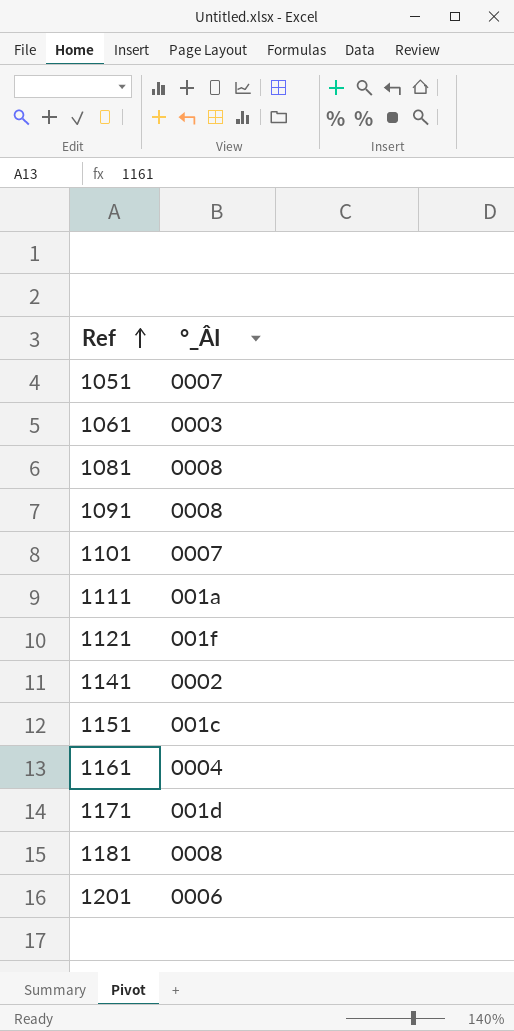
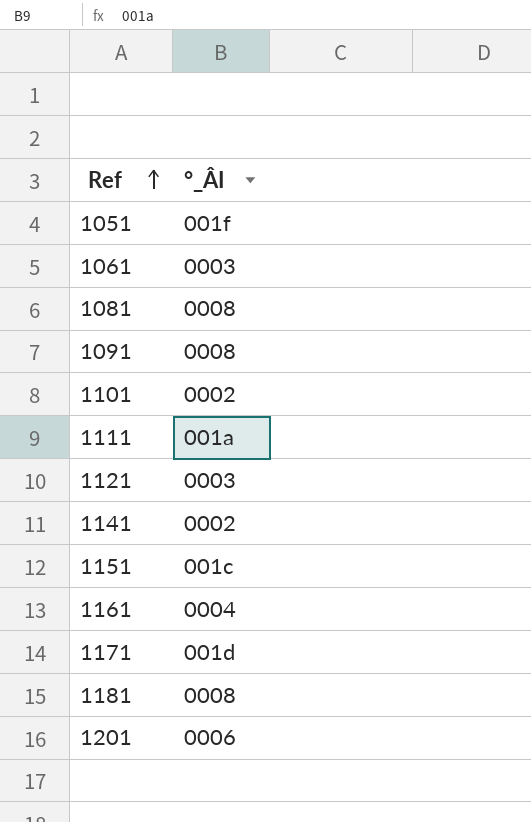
1051 | °_ÂI: 0007 -> 001f
1101 | °_ÂI: 0007 -> 0002
1121 | °_ÂI: 001f -> 0003

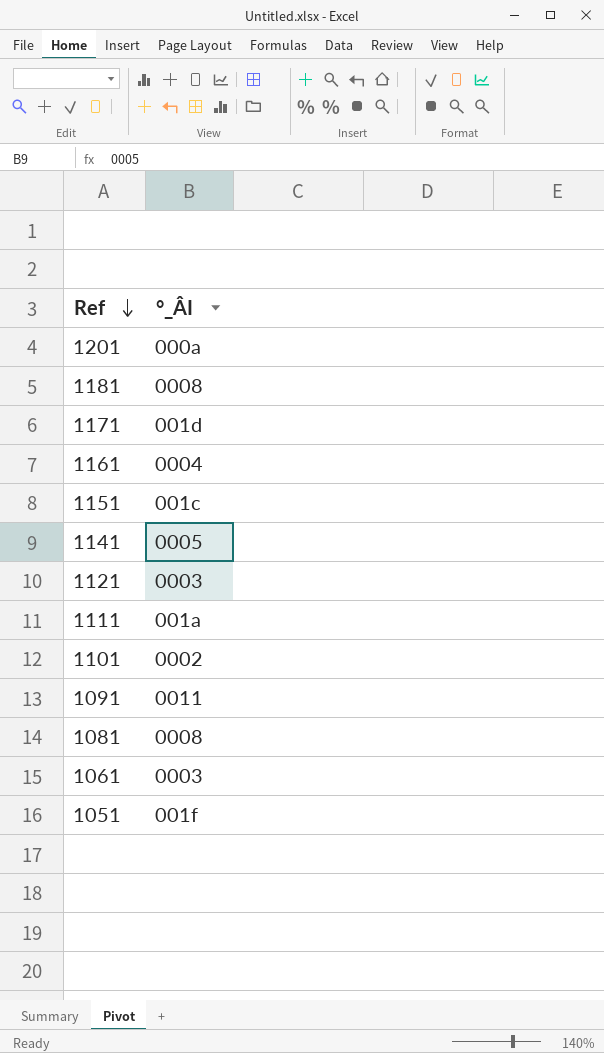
row order: Ref ascending -> Ref descending
1201 | °_ÂI: 0006 -> 000a
1141 | °_ÂI: 0002 -> 0005
1091 | °_ÂI: 0008 -> 0011

